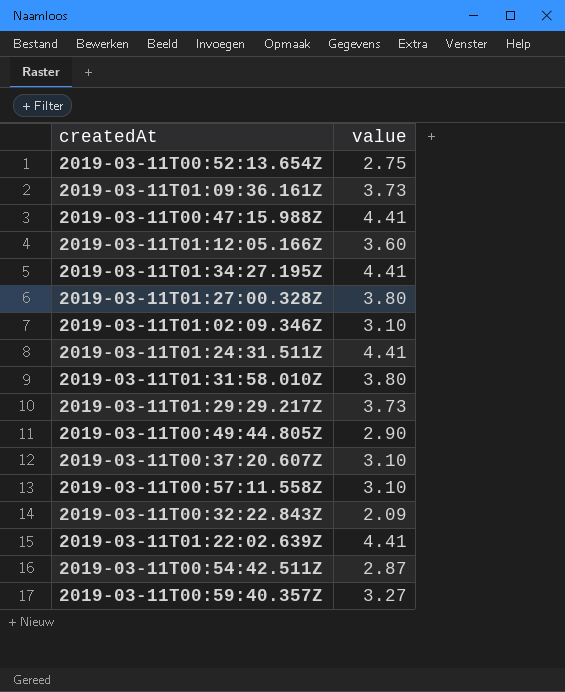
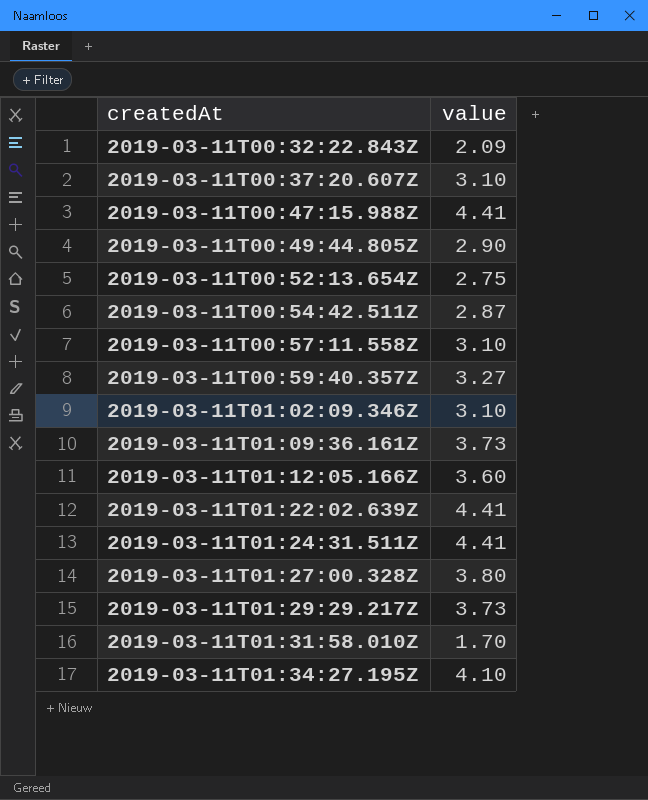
row order: none -> createdAt ascending
2019-03-11T01:31:58.010Z | value: 3.80 -> 1.70
2019-03-11T01:34:27.195Z | value: 4.41 -> 4.10

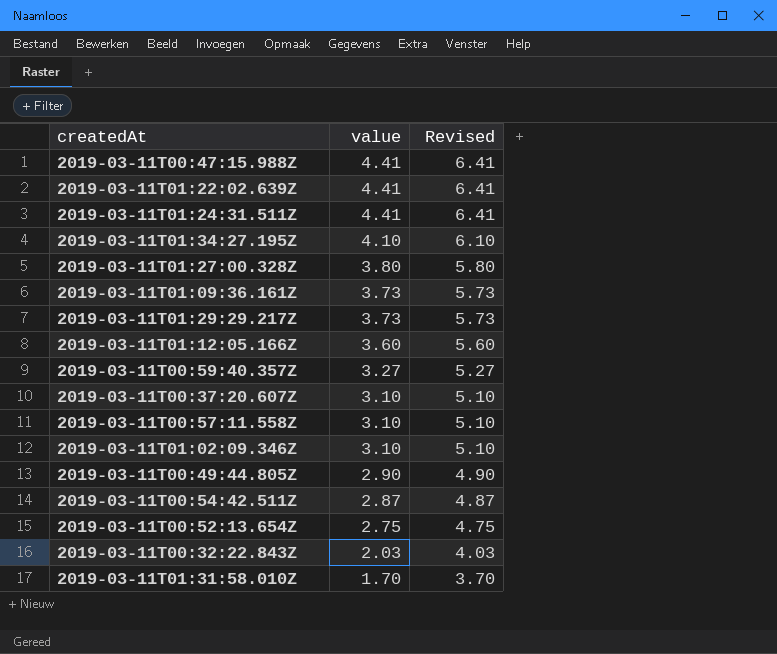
row order: createdAt ascending -> value descending
column Revised | formula: none -> [value] + 2
2019-03-11T00:32:22.843Z | value: 2.09 -> 2.03

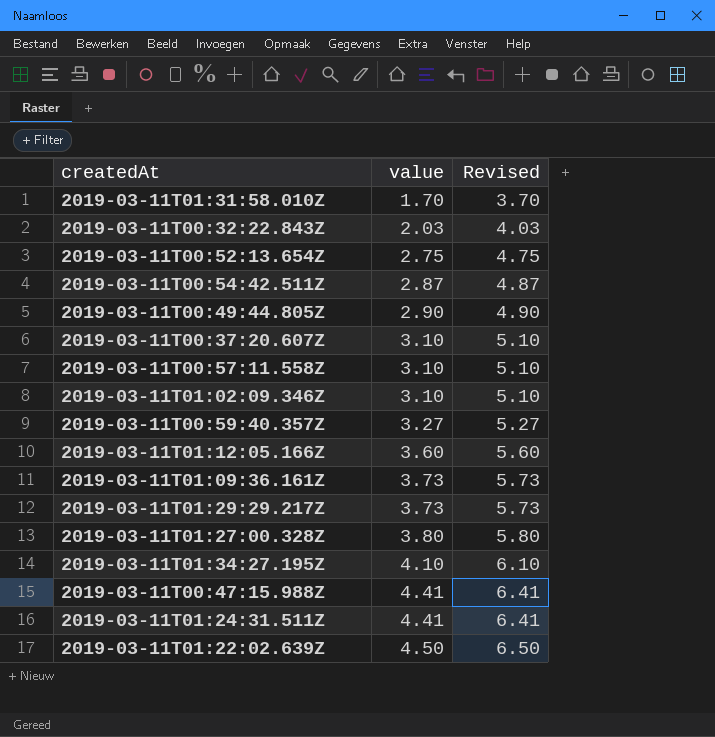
row order: value descending -> value ascending
2019-03-11T01:22:02.639Z | value: 4.41 -> 4.50
2019-03-11T01:22:02.639Z | Revised: 6.41 -> 6.50

